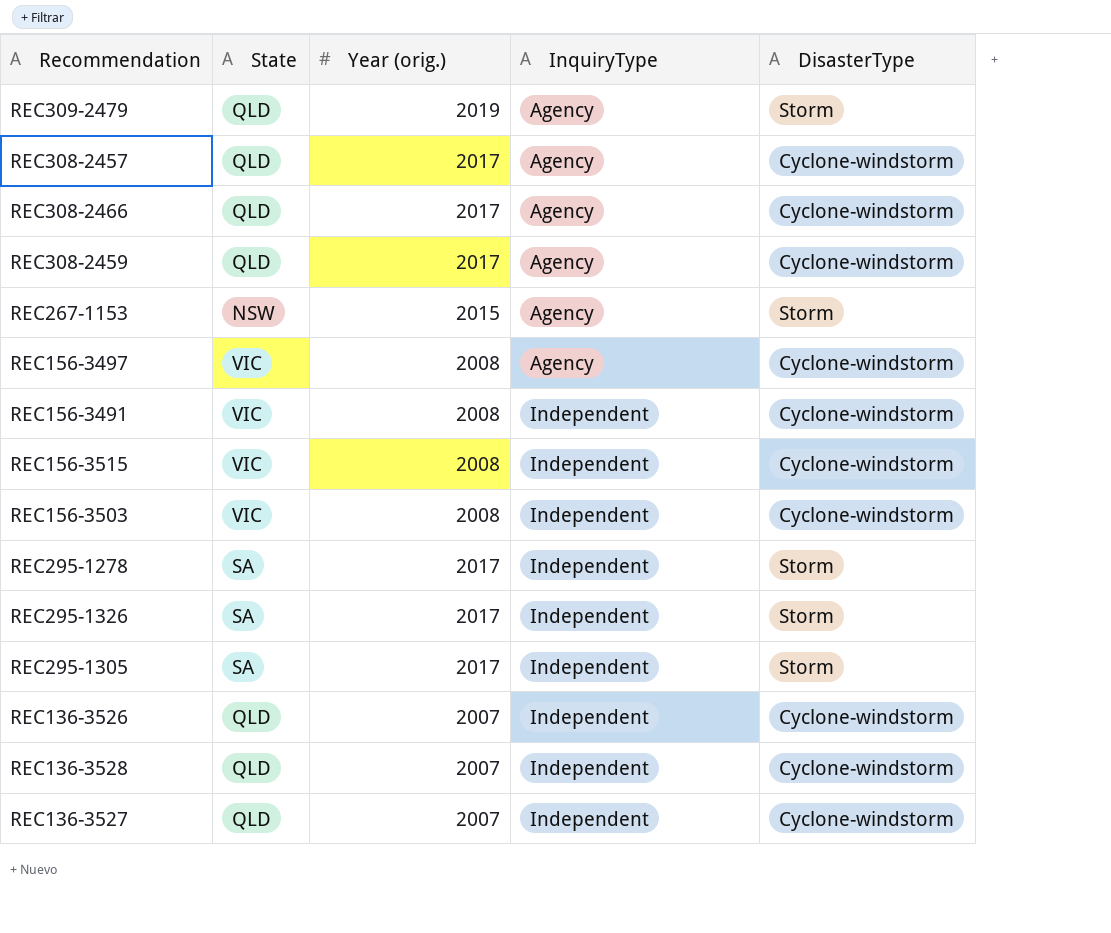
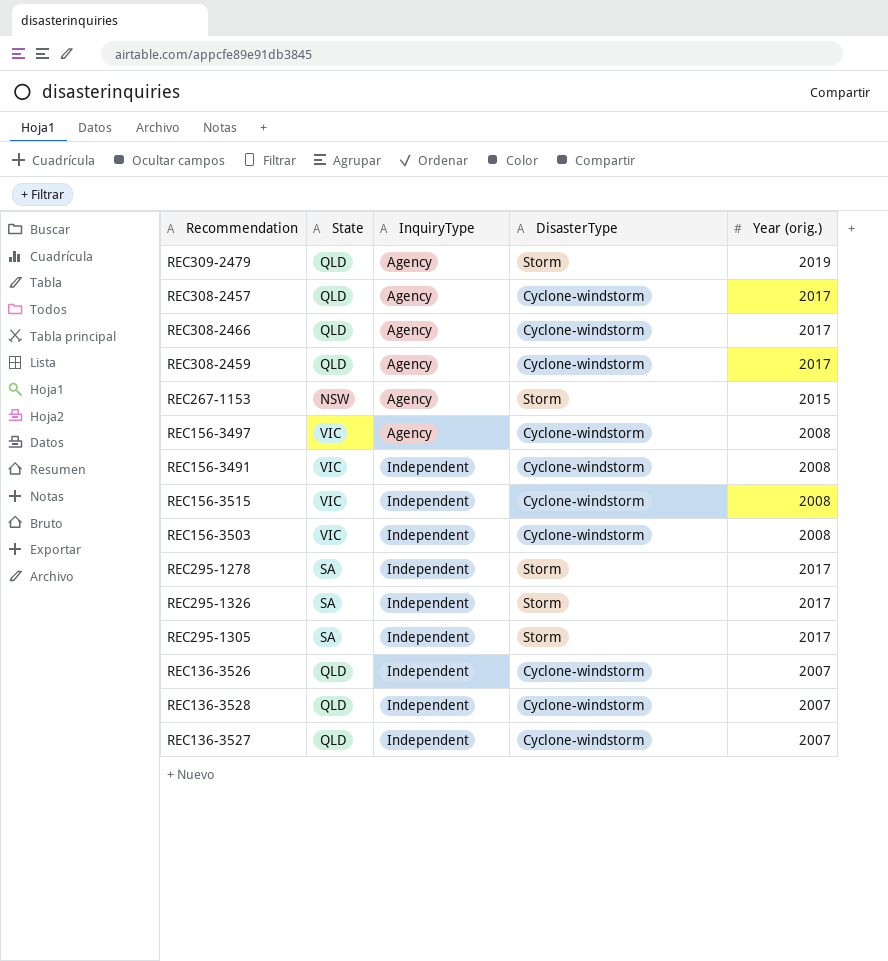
column Year (orig.) | position: 3 -> 5

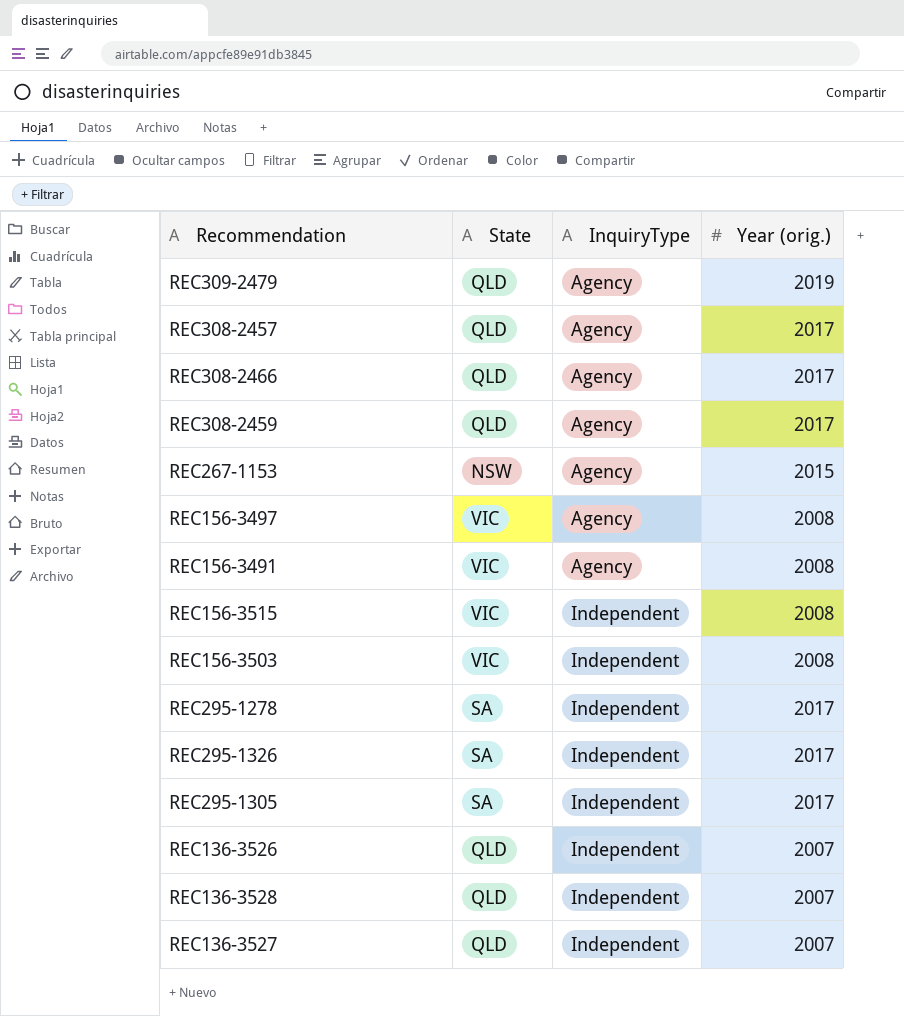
column DisasterType | position: 4 -> none
REC156-3491 | InquiryType: Independent -> Agency

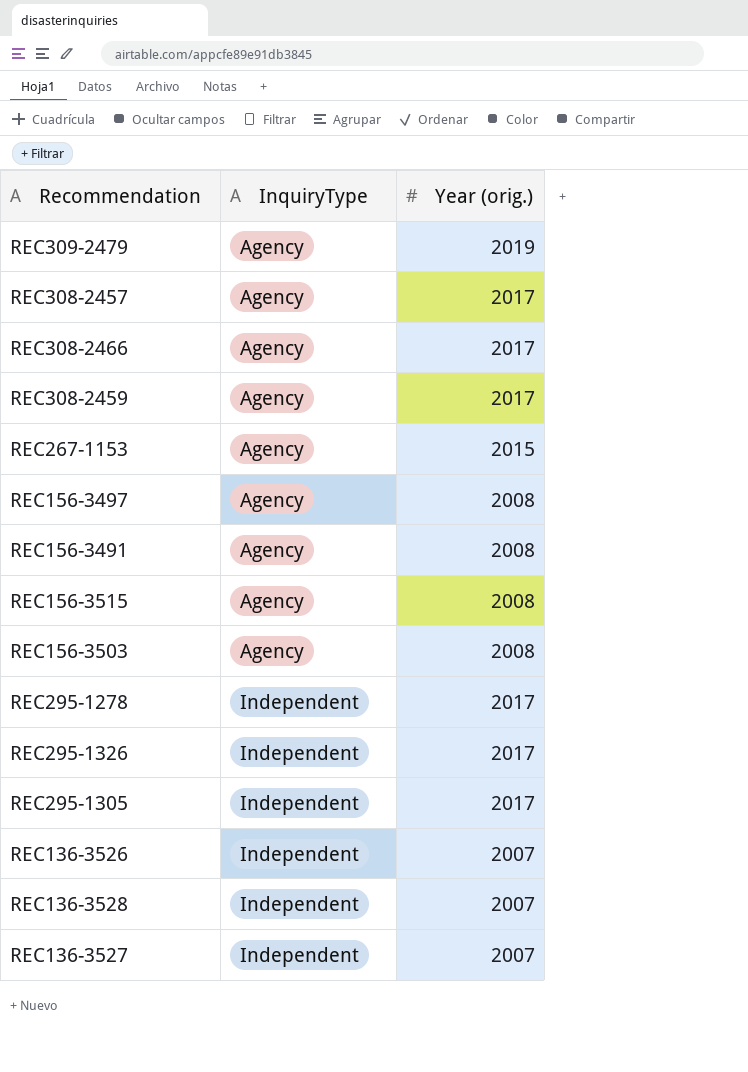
column State | position: 2 -> none
REC156-3515 | InquiryType: Independent -> Agency
REC156-3503 | InquiryType: Independent -> Agency

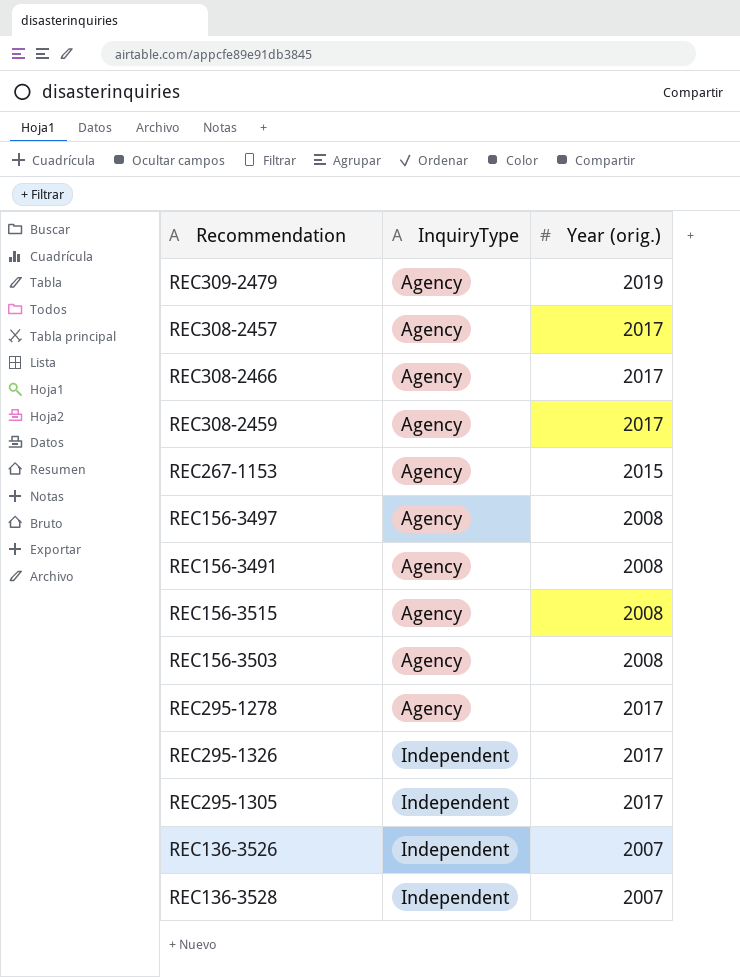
row REC136-3527: Independent | 2007 -> none
REC295-1278 | InquiryType: Independent -> Agency

